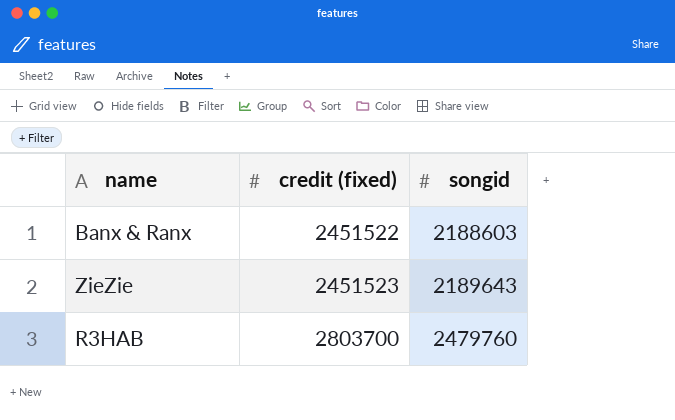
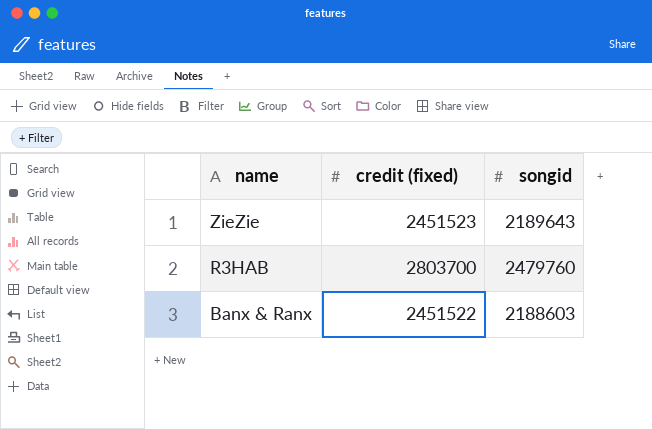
row order: credit (fixed) ascending -> name descending

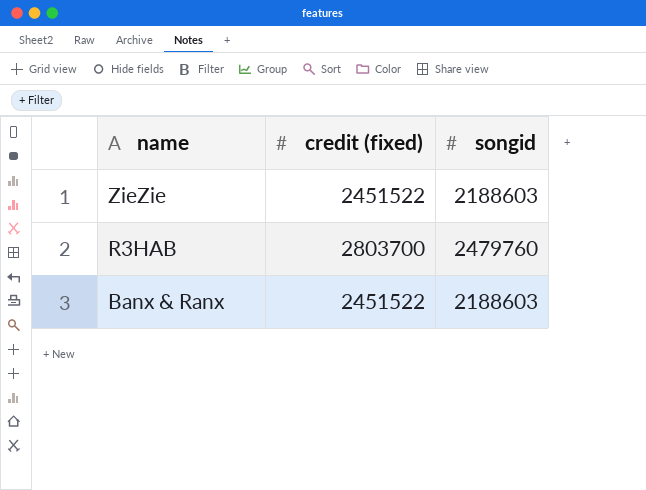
ZieZie | credit (fixed): 2451523 -> 2451522
ZieZie | songid: 2189643 -> 2188603

